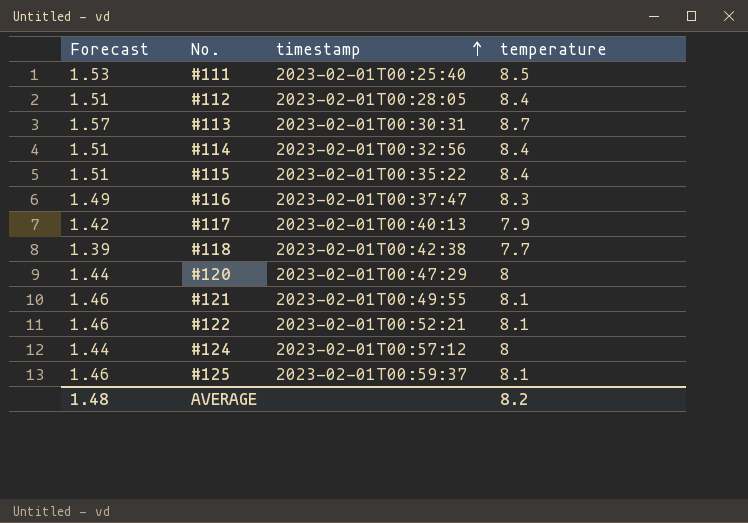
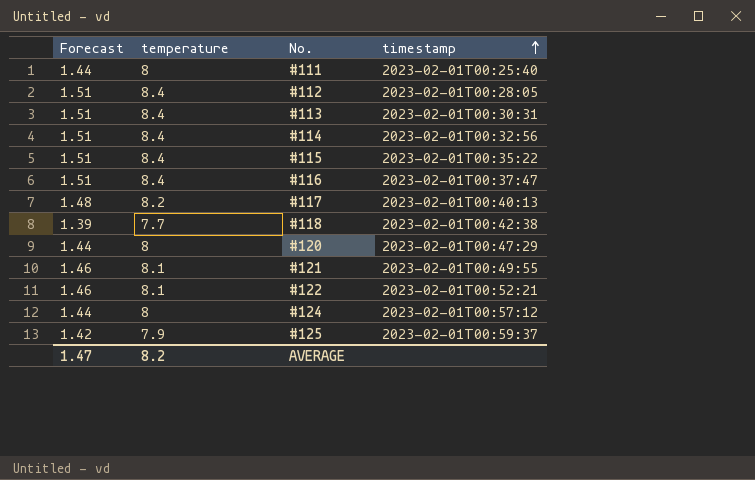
column temperature | position: 4 -> 2
#111 | Forecast: 1.53 -> 1.44
#111 | temperature: 8.5 -> 8
#113 | Forecast: 1.57 -> 1.51
#113 | temperature: 8.7 -> 8.4
#116 | Forecast: 1.49 -> 1.51
#116 | temperature: 8.3 -> 8.4
#117 | Forecast: 1.42 -> 1.48
#117 | temperature: 7.9 -> 8.2
#125 | Forecast: 1.46 -> 1.42
#125 | temperature: 8.1 -> 7.9
AVERAGE | Forecast: 1.48 -> 1.47

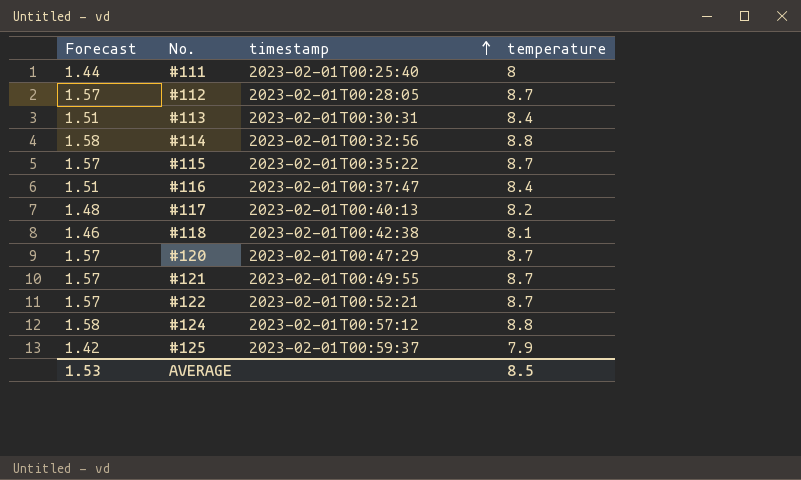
column temperature | position: 2 -> 4
#112 | Forecast: 1.51 -> 1.57
#112 | temperature: 8.4 -> 8.7
#114 | Forecast: 1.51 -> 1.58
#114 | temperature: 8.4 -> 8.8
#115 | Forecast: 1.51 -> 1.57
#115 | temperature: 8.4 -> 8.7
#118 | Forecast: 1.39 -> 1.46
#118 | temperature: 7.7 -> 8.1
#120 | Forecast: 1.44 -> 1.57
#120 | temperature: 8 -> 8.7
#121 | Forecast: 1.46 -> 1.57
#121 | temperature: 8.1 -> 8.7
#122 | Forecast: 1.46 -> 1.57
#122 | temperature: 8.1 -> 8.7
#124 | Forecast: 1.44 -> 1.58
#124 | temperature: 8 -> 8.8
AVERAGE | Forecast: 1.47 -> 1.53
AVERAGE | temperature: 8.2 -> 8.5

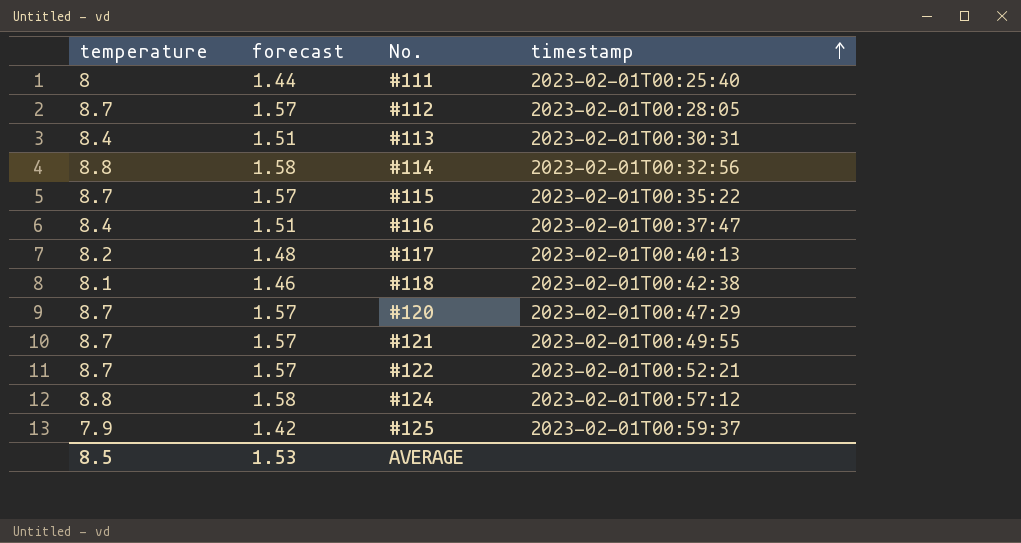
column temperature | position: 4 -> 1
column name: Forecast -> forecast

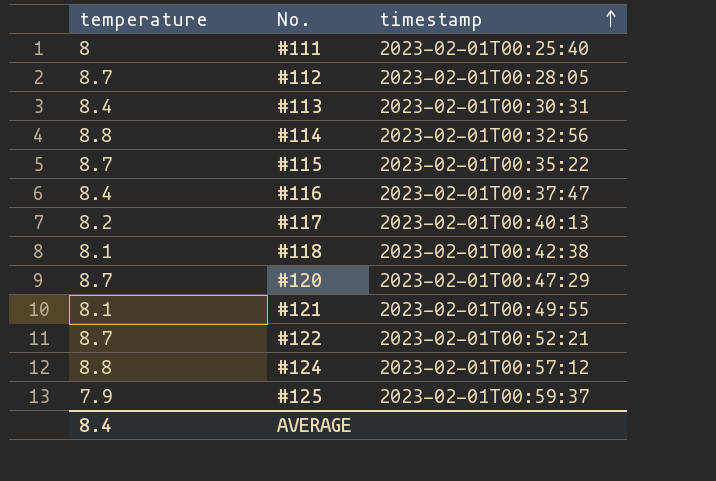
column forecast | formula: [temperature] * 0.18 -> none
#121 | temperature: 8.7 -> 8.1
AVERAGE | temperature: 8.5 -> 8.4

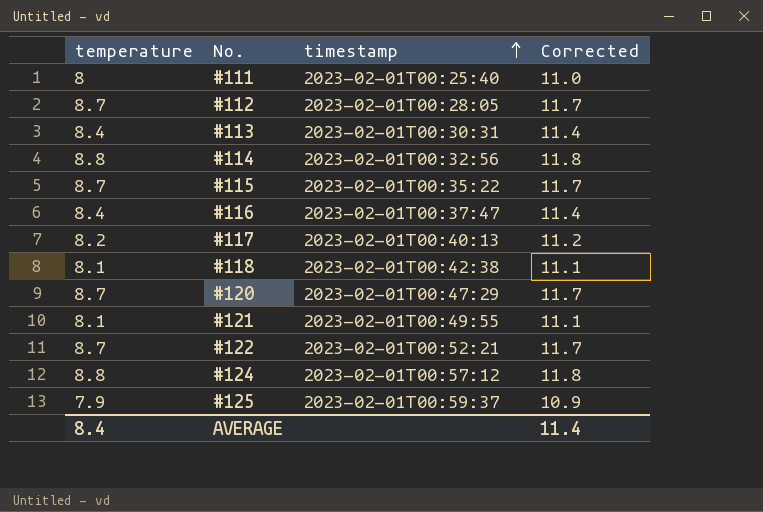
column Corrected | formula: none -> [temperature] + 3

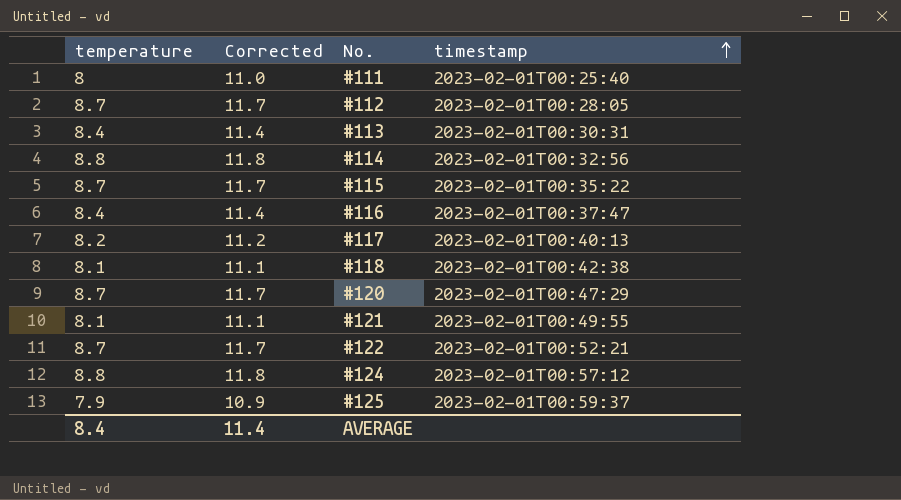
column Corrected | position: 4 -> 2

